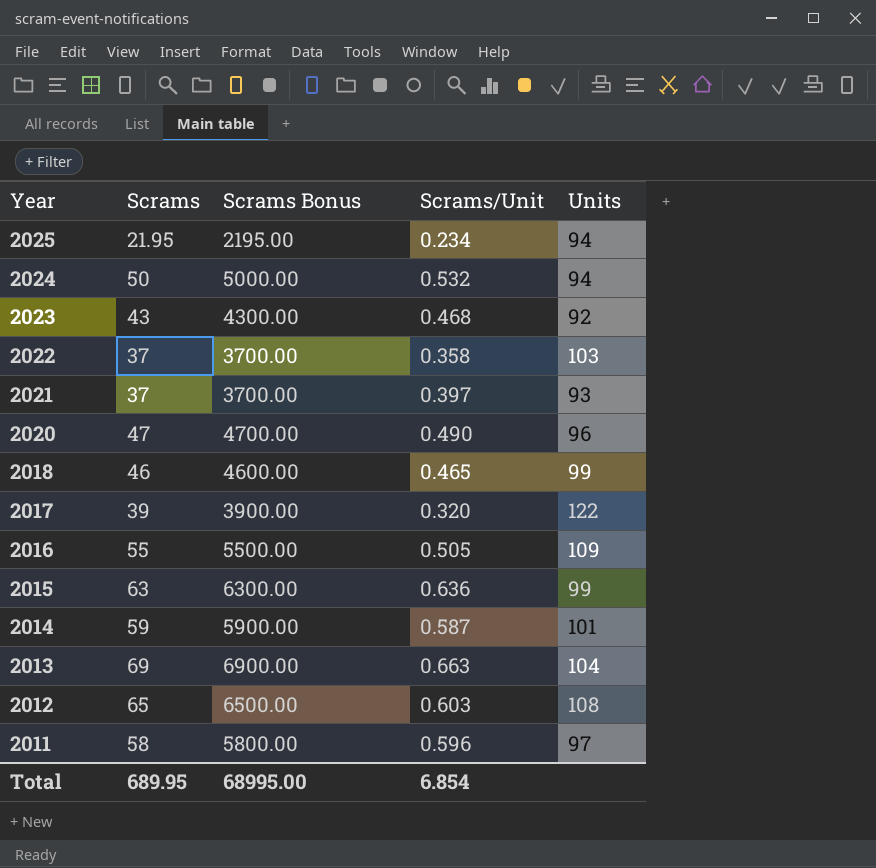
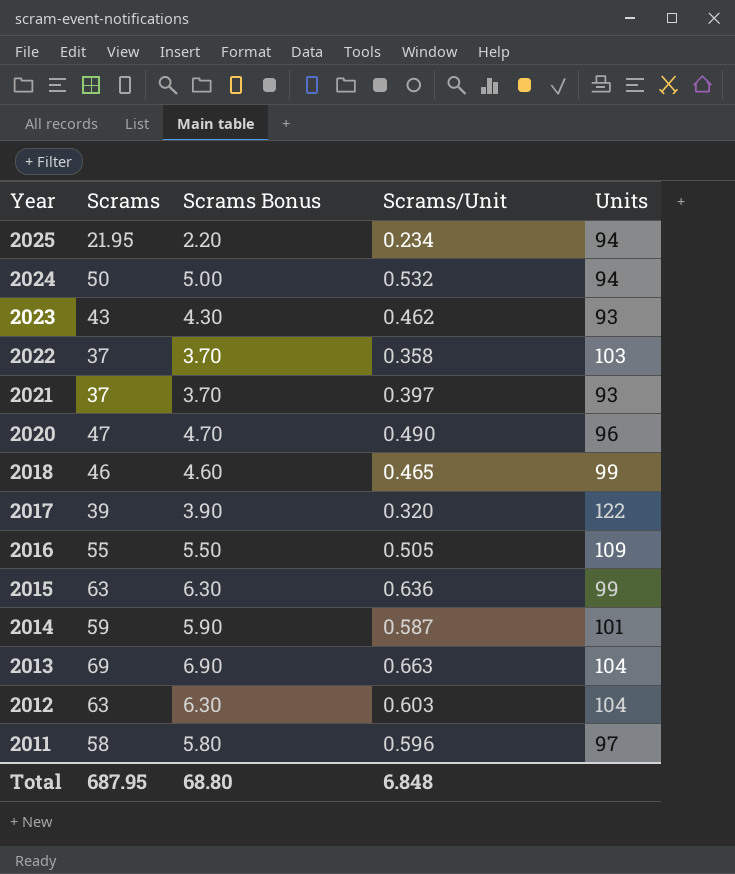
column Scrams Bonus | formula: [Scrams] * 100 -> [Scrams] * 0.1
2023 | Scrams/Unit: 0.468 -> 0.462
2023 | Units: 92 -> 93
2012 | Scrams: 65 -> 63
2012 | Units: 108 -> 104
Total | Scrams: 689.95 -> 687.95
Total | Scrams Bonus: 68995.00 -> 68.80
Total | Scrams/Unit: 6.854 -> 6.848

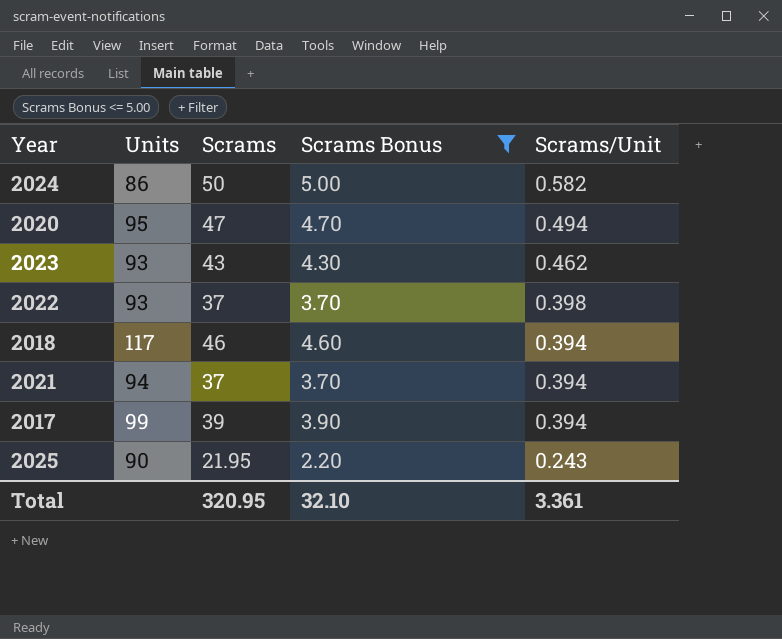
filter: none -> Scrams Bonus <= 5.00
row order: Year descending -> Scrams/Unit descending
column Units | position: 5 -> 2
2024 | Units: 94 -> 86
2024 | Scrams/Unit: 0.532 -> 0.582
2020 | Units: 96 -> 95
2020 | Scrams/Unit: 0.490 -> 0.494
2022 | Units: 103 -> 93
2022 | Scrams/Unit: 0.358 -> 0.398
2018 | Units: 99 -> 117
2018 | Scrams/Unit: 0.465 -> 0.394
2021 | Units: 93 -> 94
2021 | Scrams/Unit: 0.397 -> 0.394
2017 | Units: 122 -> 99
2017 | Scrams/Unit: 0.320 -> 0.394
2025 | Units: 94 -> 90
2025 | Scrams/Unit: 0.234 -> 0.243
Total | Scrams: 687.95 -> 320.95
Total | Scrams Bonus: 68.80 -> 32.10
Total | Scrams/Unit: 6.848 -> 3.361

